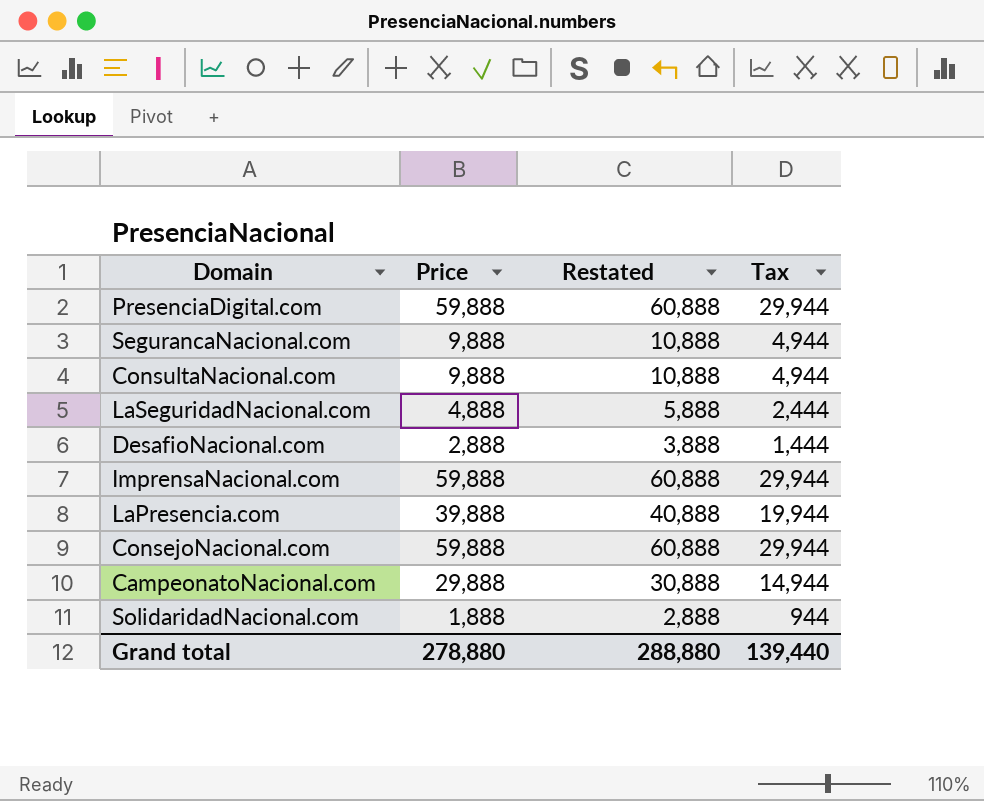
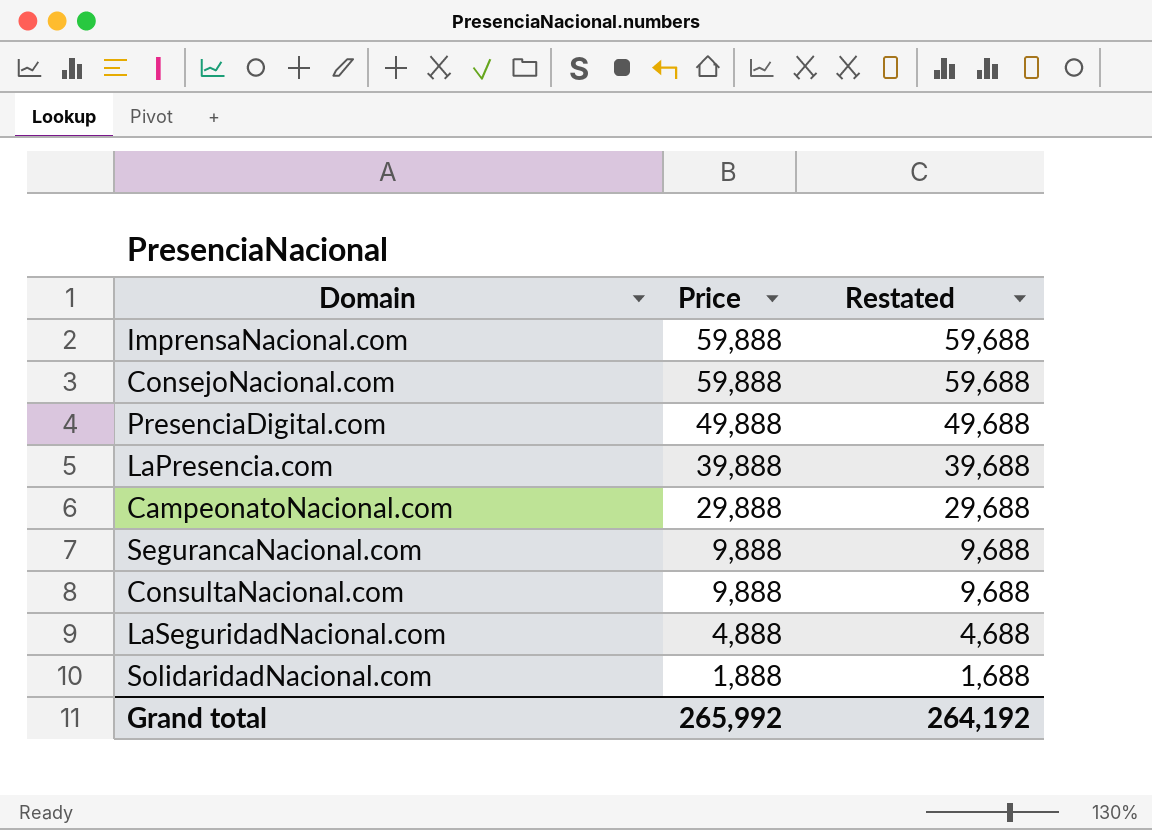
row order: none -> Price descending
column Tax | formula: [Price] * 0.5 -> none
column Restated | formula: [Price] + 1000 -> [Price] - 200
row DesafioNacional.com: 2,888 | 3,888 | 1,444 -> none
PresenciaDigital.com | Price: 59,888 -> 49,888
Grand total | Price: 278,880 -> 265,992
Grand total | Restated: 288,880 -> 264,192

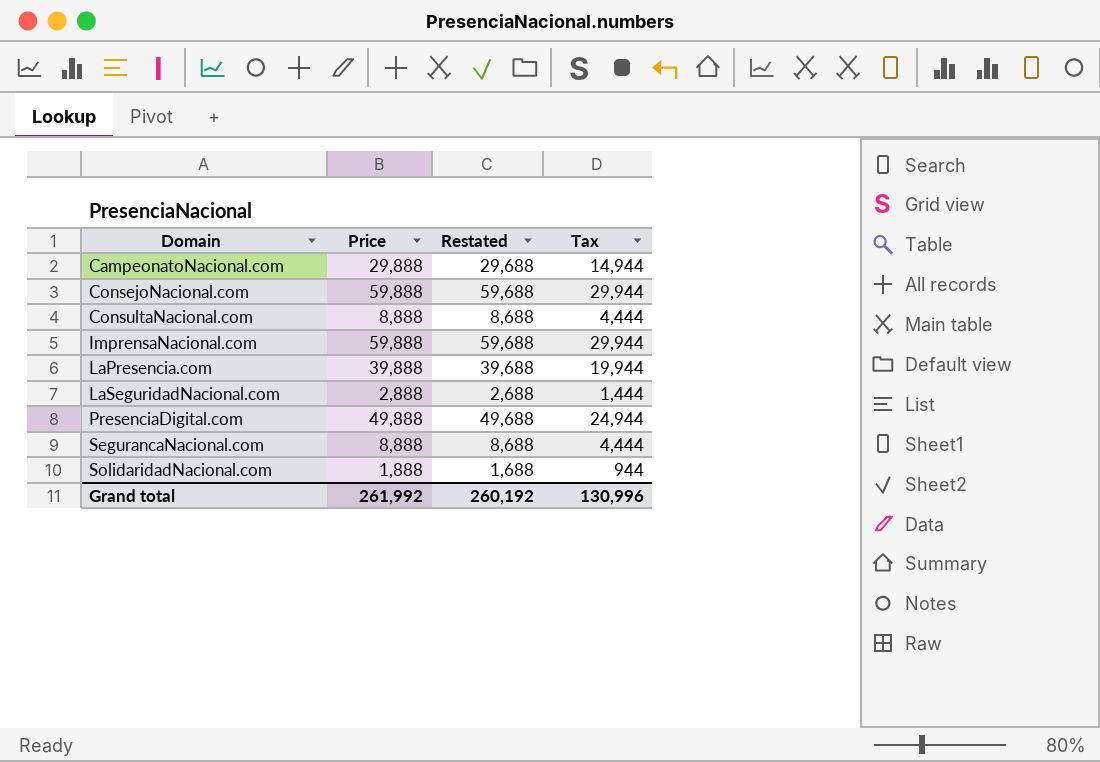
row order: Price descending -> Domain ascending
column Tax | formula: none -> [Price] * 0.5
ConsultaNacional.com | Price: 9,888 -> 8,888
ConsultaNacional.com | Restated: 9,688 -> 8,688
LaSeguridadNacional.com | Price: 4,888 -> 2,888
LaSeguridadNacional.com | Restated: 4,688 -> 2,688
SegurancaNacional.com | Price: 9,888 -> 8,888
SegurancaNacional.com | Restated: 9,688 -> 8,688
Grand total | Price: 265,992 -> 261,992
Grand total | Restated: 264,192 -> 260,192

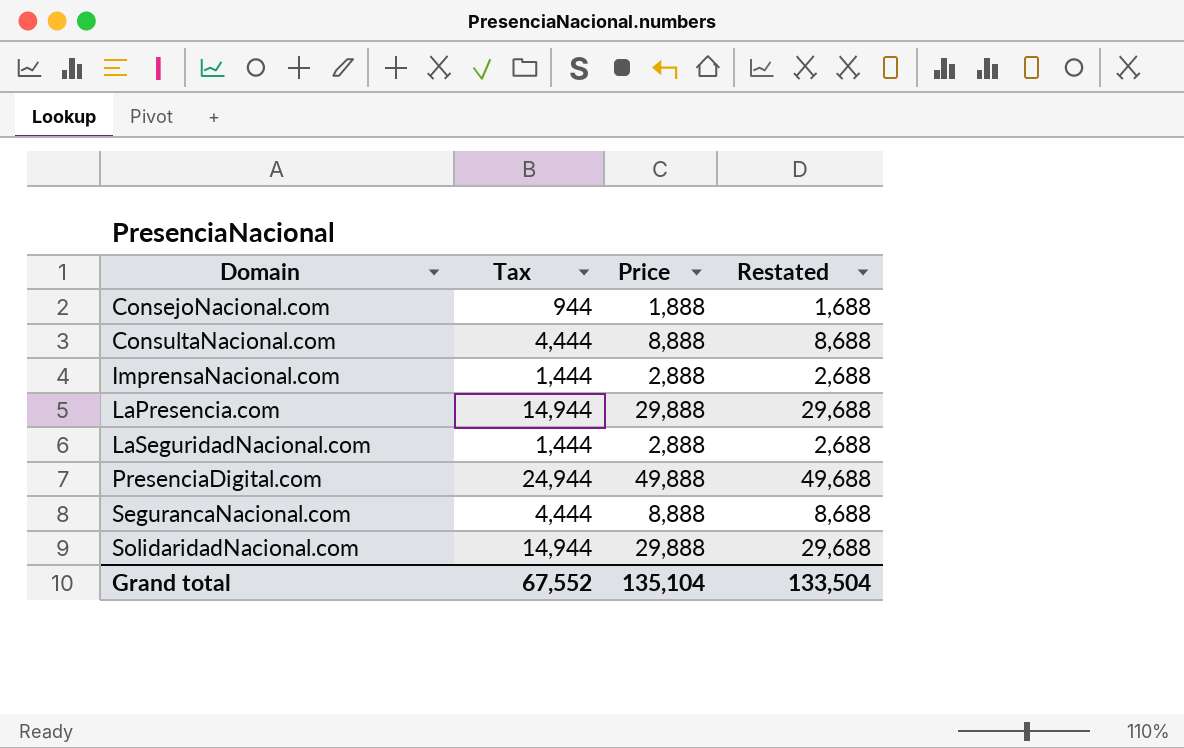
column Tax | position: 4 -> 2
row CampeonatoNacional.com: 29,888 | 29,688 | 14,944 -> none
ConsejoNacional.com | Tax: 29,944 -> 944
ConsejoNacional.com | Price: 59,888 -> 1,888
ConsejoNacional.com | Restated: 59,688 -> 1,688
ImprensaNacional.com | Tax: 29,944 -> 1,444
ImprensaNacional.com | Price: 59,888 -> 2,888
ImprensaNacional.com | Restated: 59,688 -> 2,688
LaPresencia.com | Tax: 19,944 -> 14,944
LaPresencia.com | Price: 39,888 -> 29,888
LaPresencia.com | Restated: 39,688 -> 29,688
SolidaridadNacional.com | Tax: 944 -> 14,944
SolidaridadNacional.com | Price: 1,888 -> 29,888
SolidaridadNacional.com | Restated: 1,688 -> 29,688
Grand total | Tax: 130,996 -> 67,552
Grand total | Price: 261,992 -> 135,104
Grand total | Restated: 260,192 -> 133,504

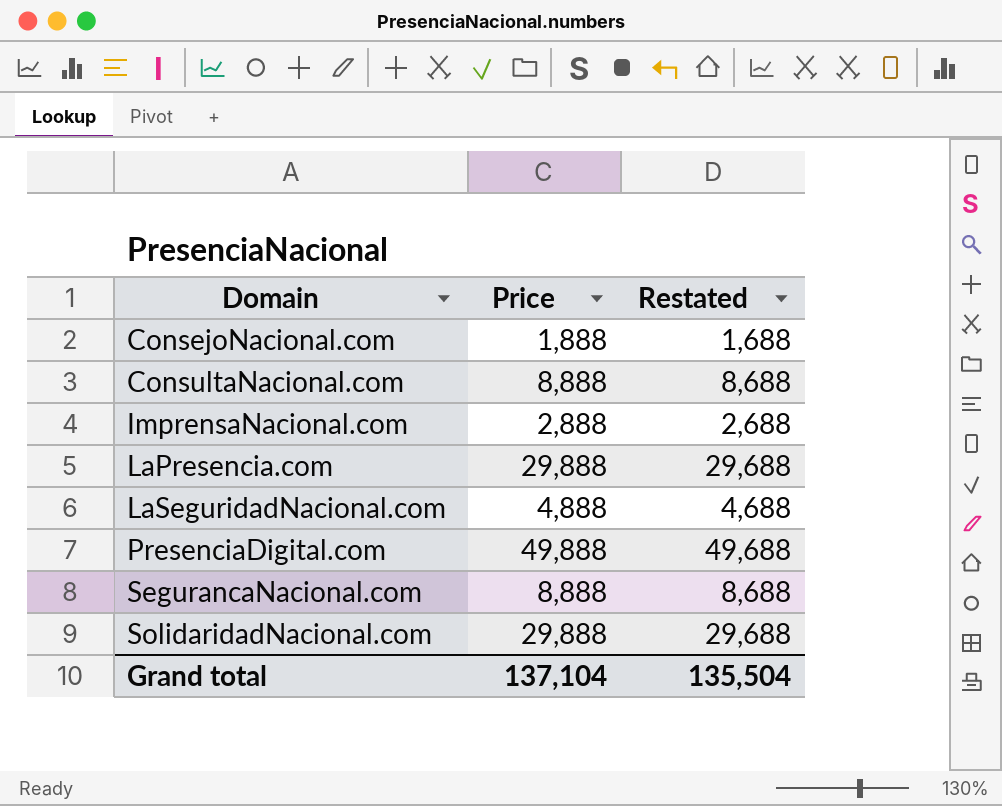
column Tax | formula: [Price] * 0.5 -> none
LaSeguridadNacional.com | Price: 2,888 -> 4,888
LaSeguridadNacional.com | Restated: 2,688 -> 4,688
Grand total | Price: 135,104 -> 137,104
Grand total | Restated: 133,504 -> 135,504

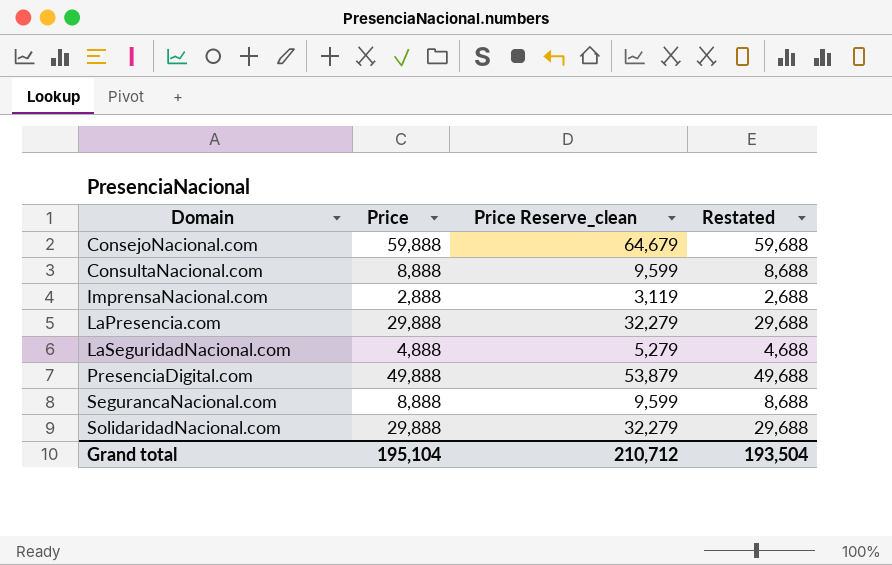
column Price Reserve_clean | formula: none -> [Price] * 1.08
ConsejoNacional.com | Price: 1,888 -> 59,888
ConsejoNacional.com | Restated: 1,688 -> 59,688
Grand total | Price: 137,104 -> 195,104
Grand total | Restated: 135,504 -> 193,504

